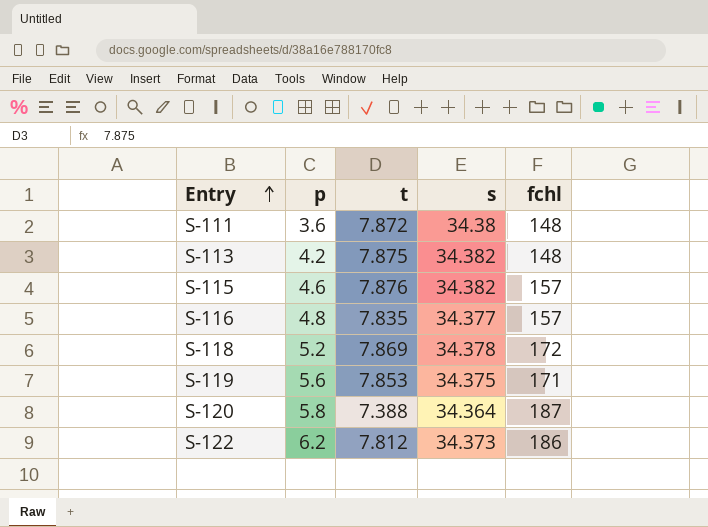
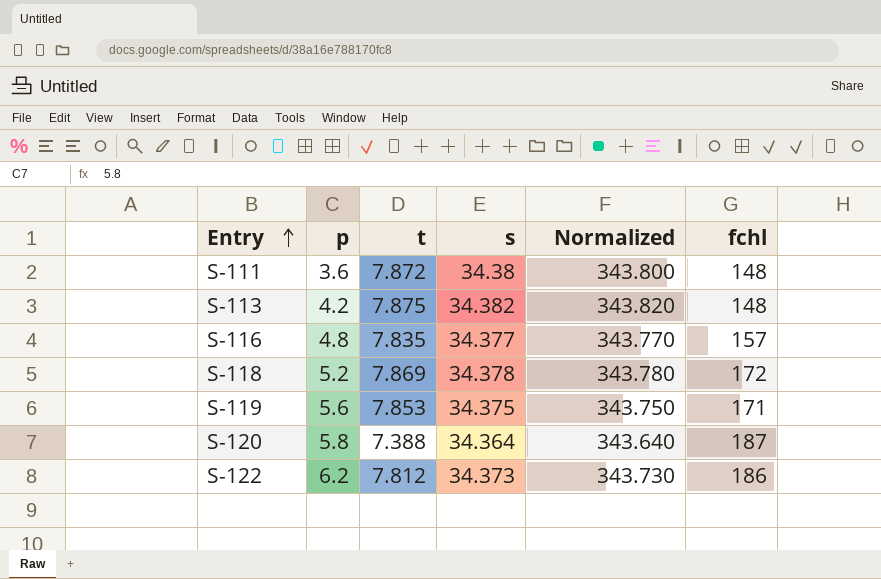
column Normalized | formula: none -> [s] * 10
row S-115: 4.6 | 7.876 | 34.382 | 157 -> none

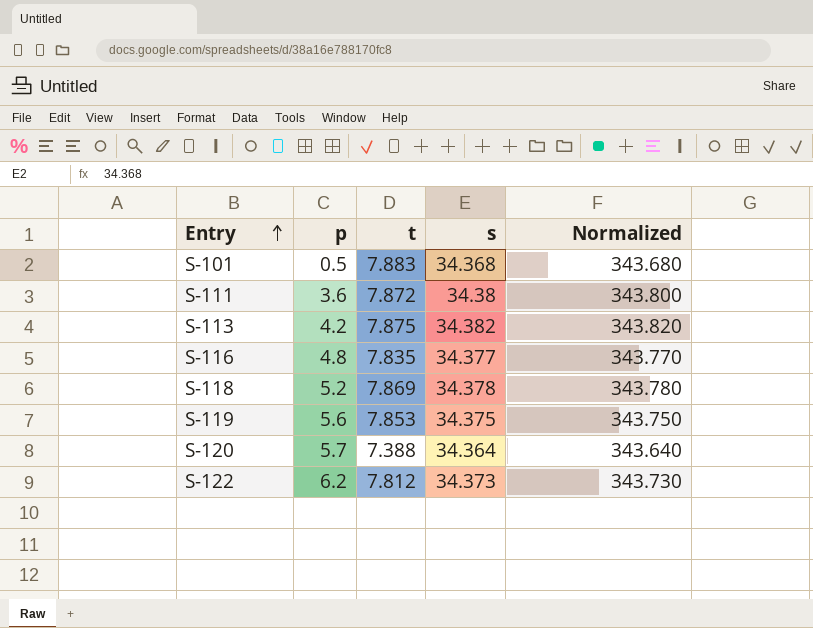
column fchl | position: 6 -> none
row S-101: none -> 0.5 | 7.883 | 34.368 | 343.680
S-120 | p: 5.8 -> 5.7

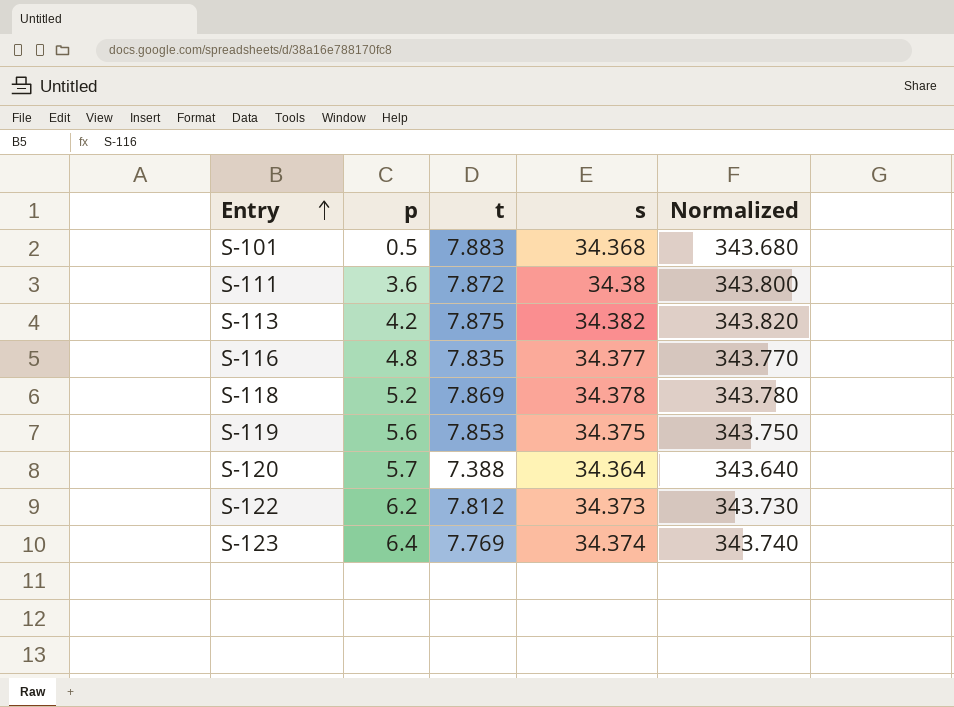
row S-123: none -> 6.4 | 7.769 | 34.374 | 343.740

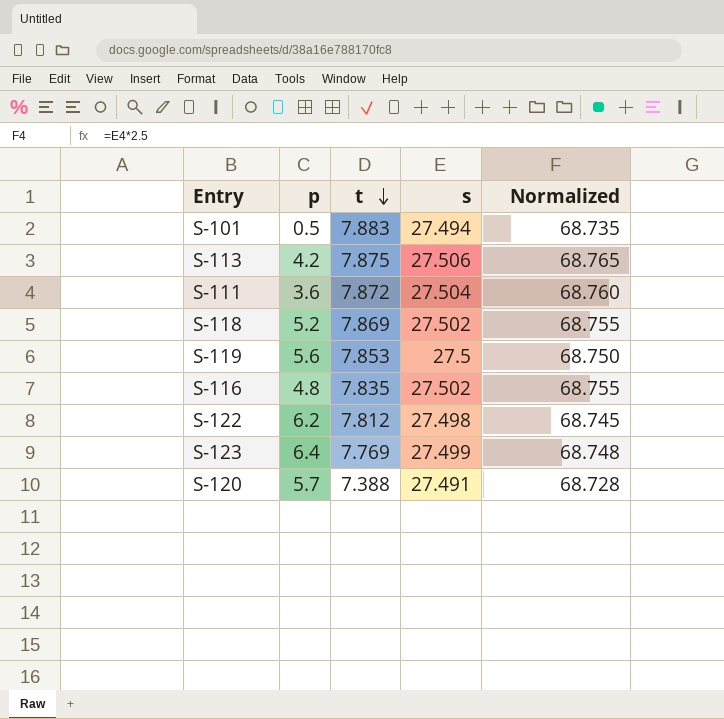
row order: Entry ascending -> t descending
column Normalized | formula: [s] * 10 -> [s] * 2.5
S-101 | s: 34.368 -> 27.494
S-113 | s: 34.382 -> 27.506
S-111 | s: 34.38 -> 27.504
S-118 | s: 34.378 -> 27.502
S-119 | s: 34.375 -> 27.5
S-116 | s: 34.377 -> 27.502
S-122 | s: 34.373 -> 27.498
S-123 | s: 34.374 -> 27.499
S-120 | s: 34.364 -> 27.491

